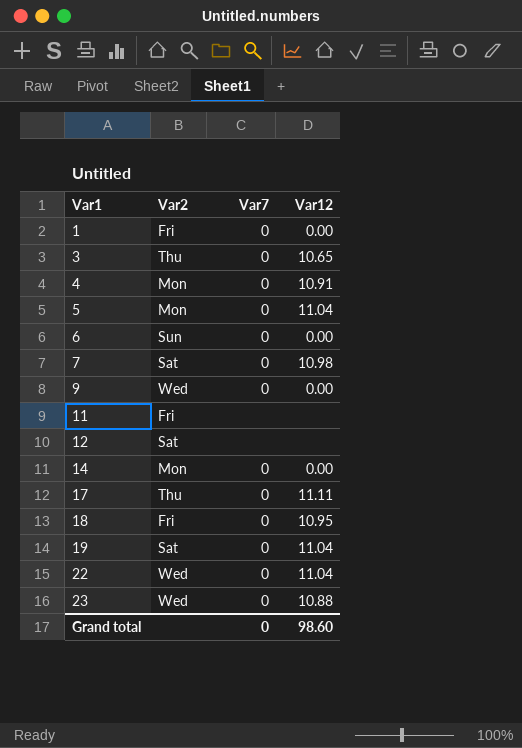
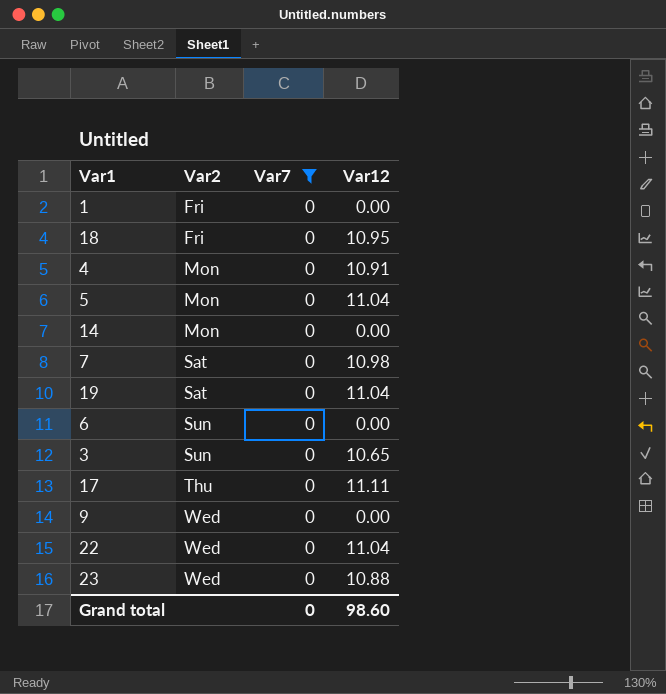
filter: none -> Var7 = 0
row order: Var1 ascending -> Var2 ascending
3 | Var2: Thu -> Sun

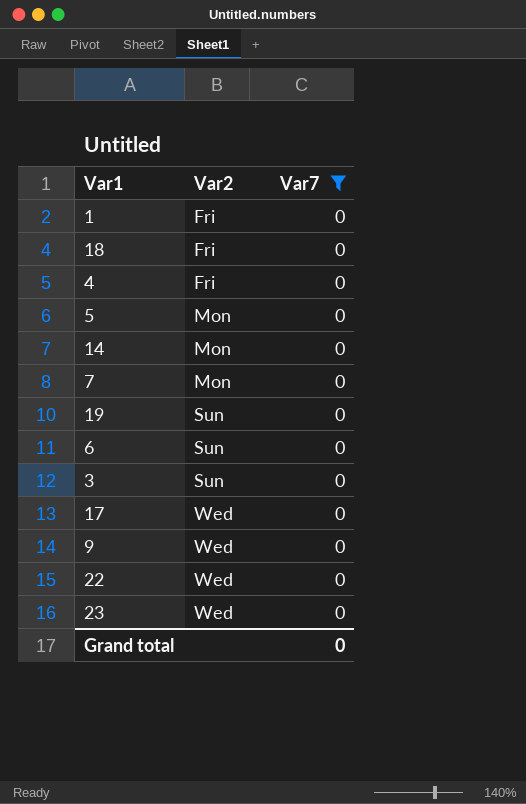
column Var12 | position: 4 -> none
4 | Var2: Mon -> Fri
7 | Var2: Sat -> Mon
19 | Var2: Sat -> Sun
17 | Var2: Thu -> Wed

